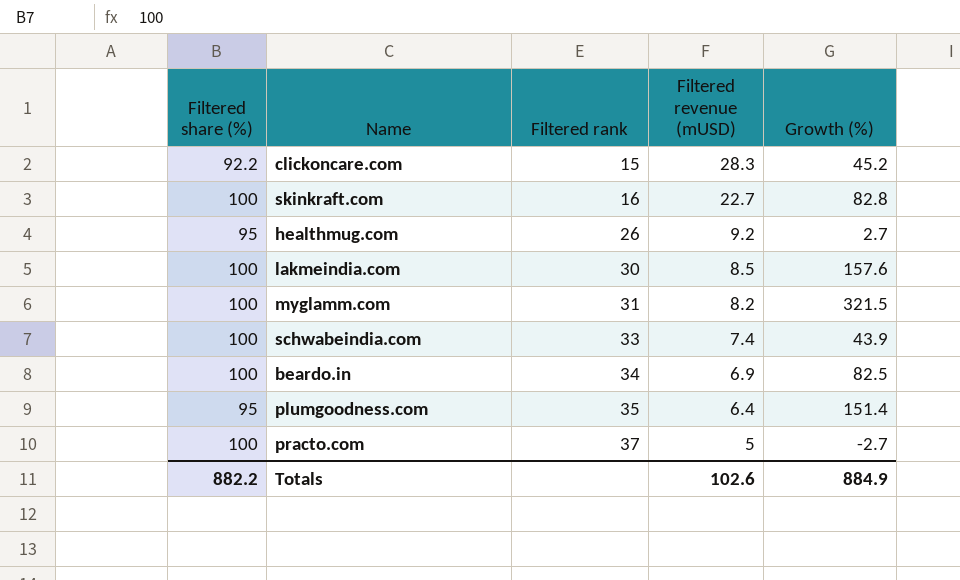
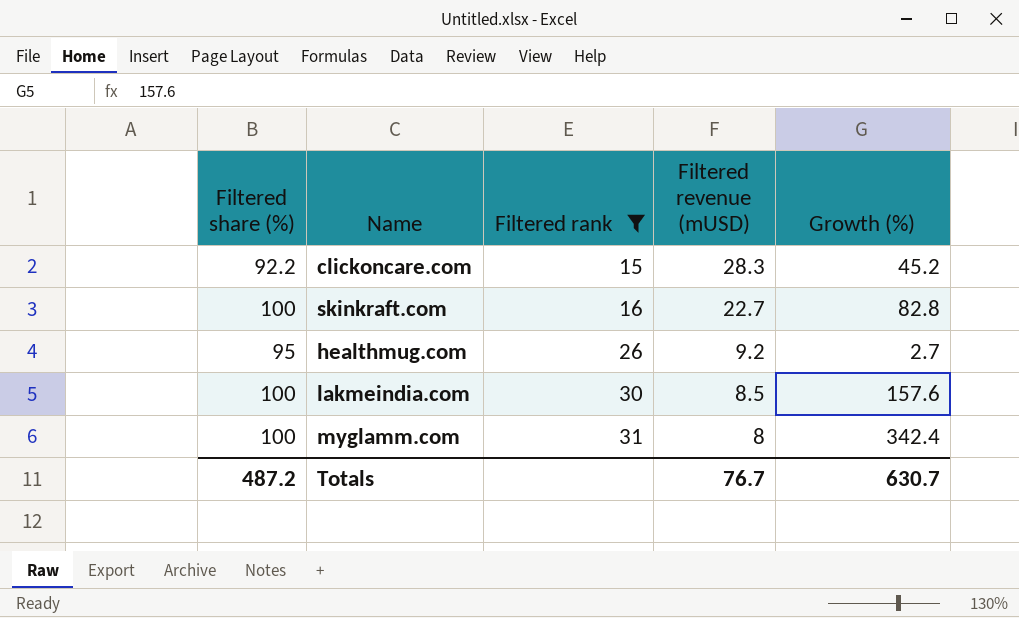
filter: none -> Filtered rank <= 31
myglamm.com | Filtered revenue (mUSD): 8.2 -> 8
myglamm.com | Growth (%): 321.5 -> 342.4
Totals | Filtered share (%): 882.2 -> 487.2
Totals | Filtered revenue (mUSD): 102.6 -> 76.7
Totals | Growth (%): 884.9 -> 630.7

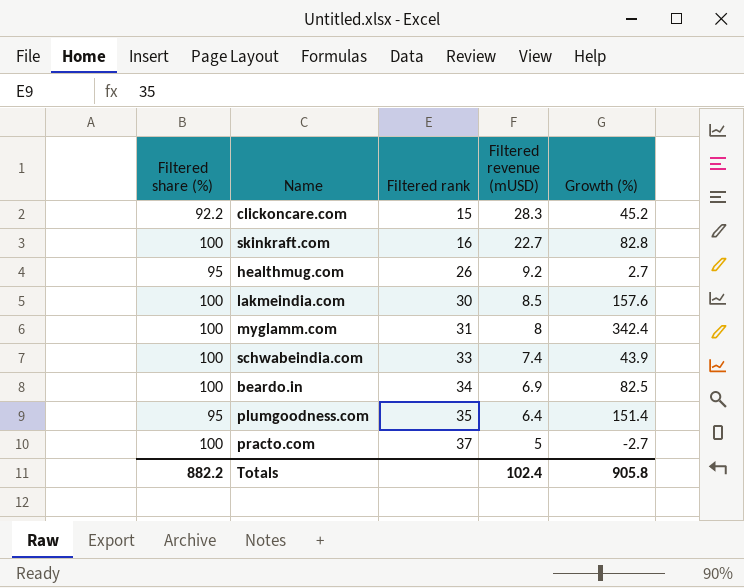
filter: Filtered rank <= 31 -> none
Totals | Filtered share (%): 487.2 -> 882.2
Totals | Filtered revenue (mUSD): 76.7 -> 102.4
Totals | Growth (%): 630.7 -> 905.8

